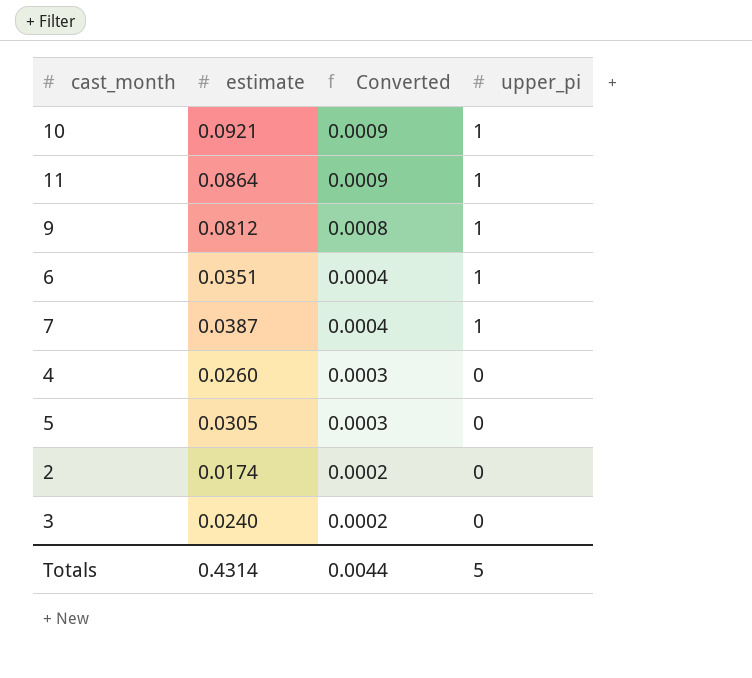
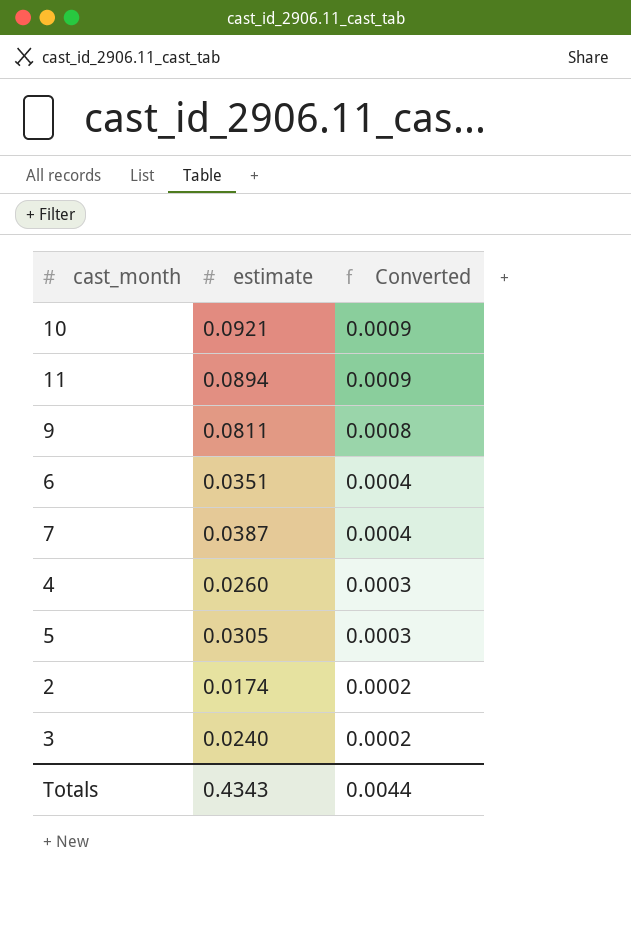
column upper_pi | position: 4 -> none
11 | estimate: 0.0864 -> 0.0894
9 | estimate: 0.0812 -> 0.0811
Totals | estimate: 0.4314 -> 0.4343

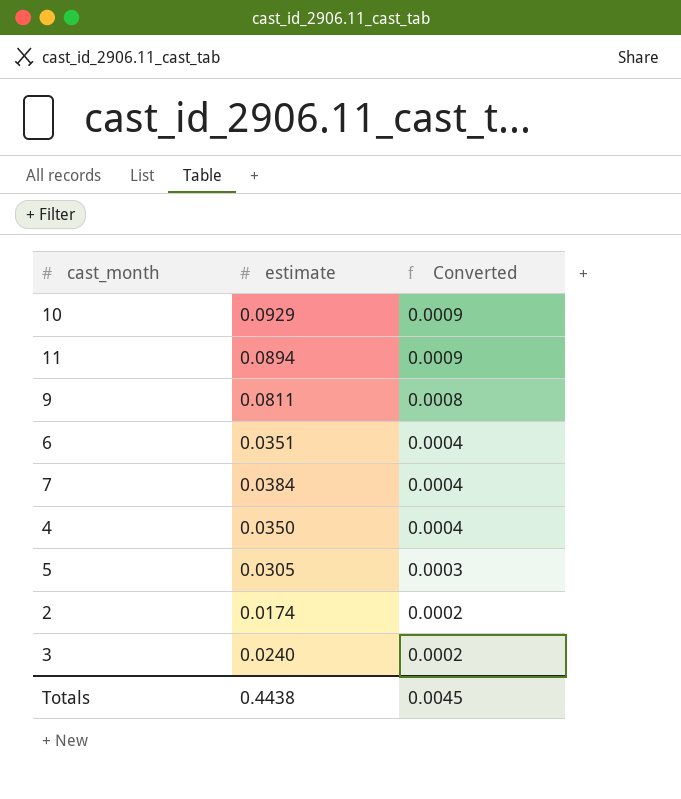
10 | estimate: 0.0921 -> 0.0929
7 | estimate: 0.0387 -> 0.0384
4 | estimate: 0.0260 -> 0.0350
4 | Converted: 0.0003 -> 0.0004
Totals | estimate: 0.4343 -> 0.4438
Totals | Converted: 0.0044 -> 0.0045

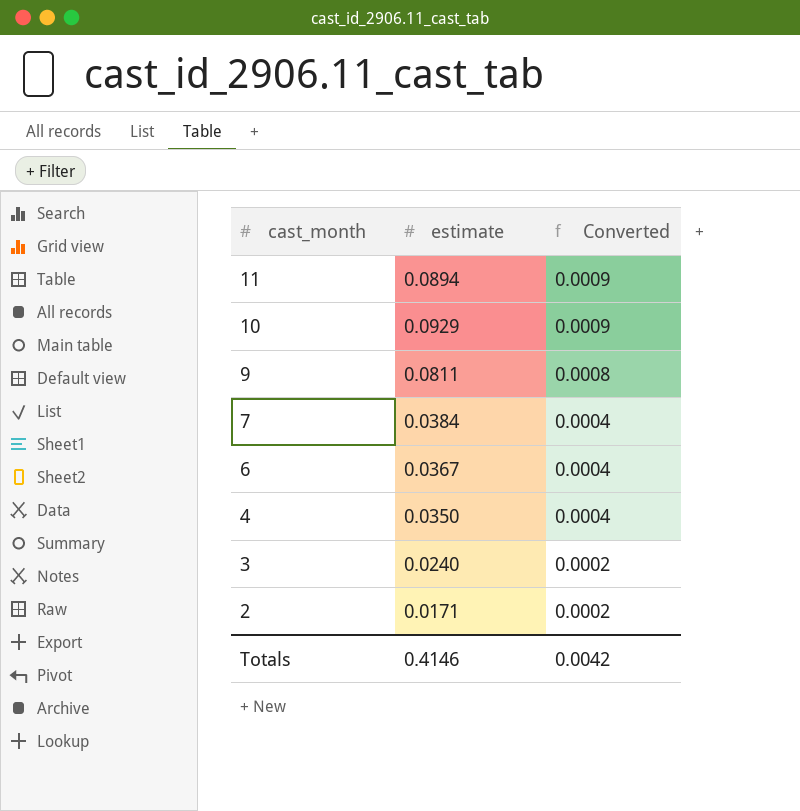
row order: Converted descending -> cast_month descending
row 5: 0.0305 | 0.0003 -> none
6 | estimate: 0.0351 -> 0.0367
2 | estimate: 0.0174 -> 0.0171
Totals | estimate: 0.4438 -> 0.4146
Totals | Converted: 0.0045 -> 0.0042

